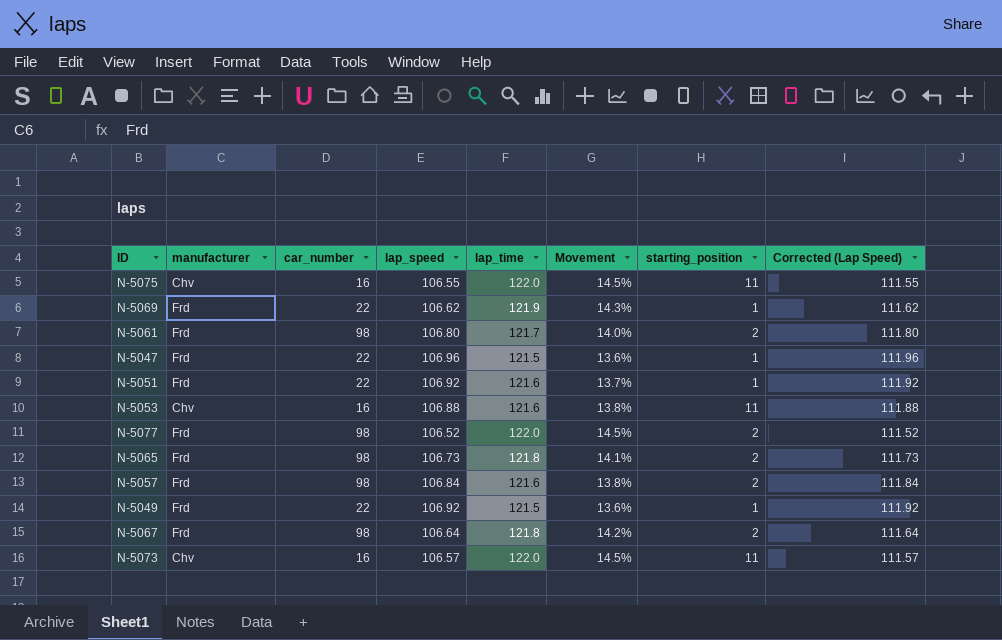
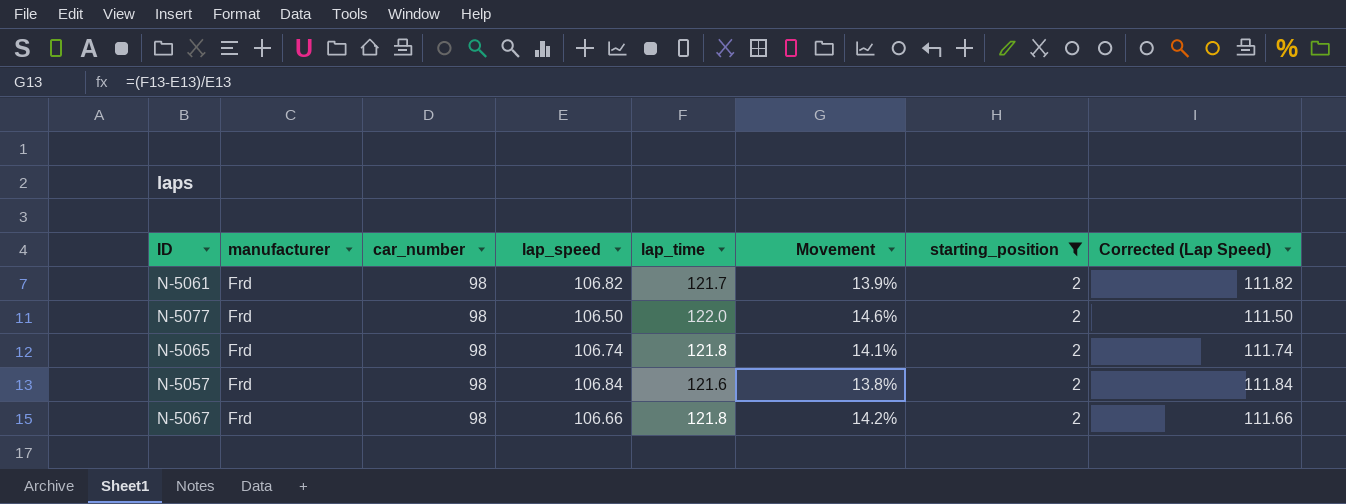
filter: none -> starting_position = 2
N-5061 | lap_speed: 106.80 -> 106.82
N-5061 | Movement: 14.0% -> 13.9%
N-5061 | Corrected (Lap Speed): 111.80 -> 111.82
N-5077 | lap_speed: 106.52 -> 106.50
N-5077 | Movement: 14.5% -> 14.6%
N-5077 | Corrected (Lap Speed): 111.52 -> 111.50
N-5065 | lap_speed: 106.73 -> 106.74
N-5065 | Corrected (Lap Speed): 111.73 -> 111.74
N-5067 | lap_speed: 106.64 -> 106.66
N-5067 | Corrected (Lap Speed): 111.64 -> 111.66

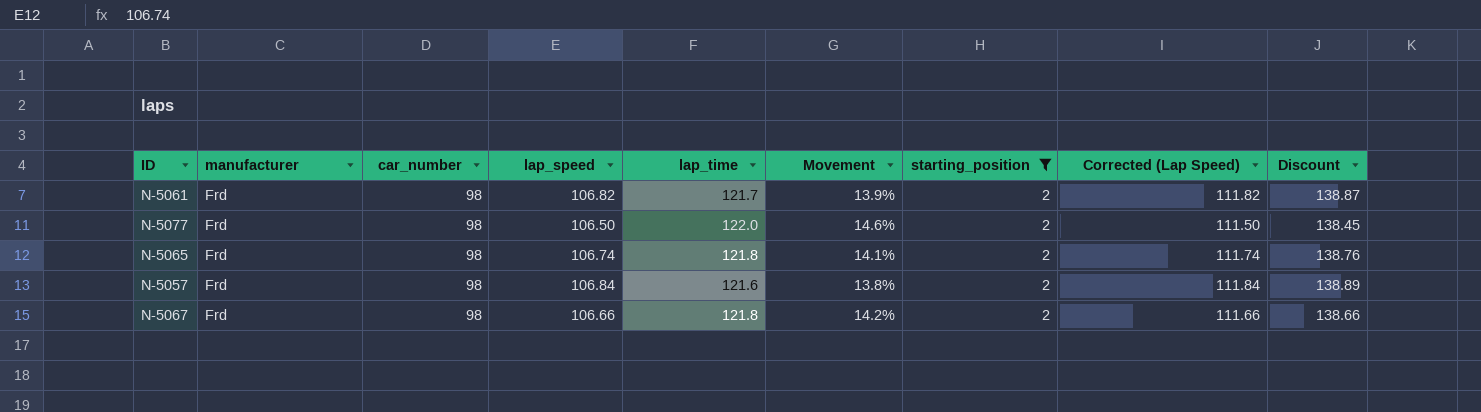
column Discount | formula: none -> [lap_speed] * 1.3

